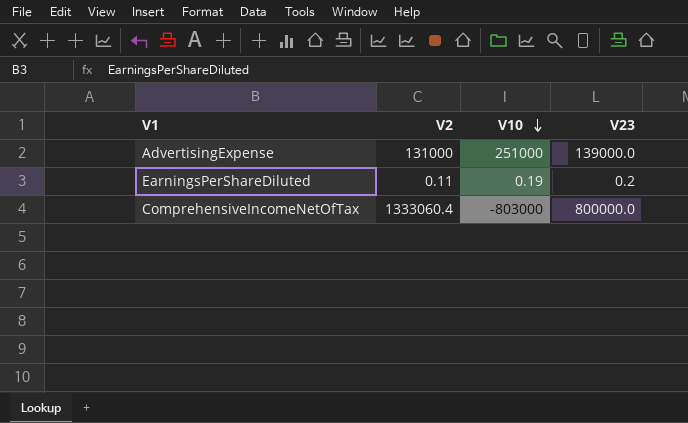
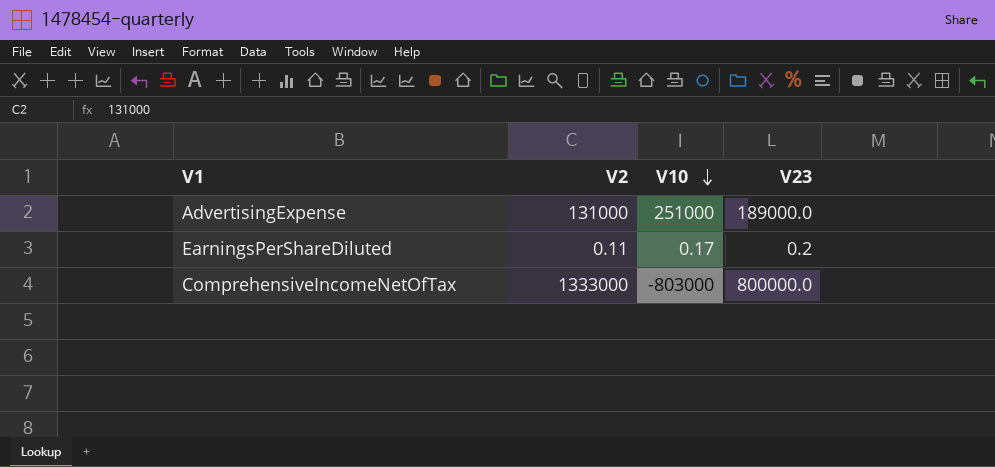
AdvertisingExpense | V23: 139000.0 -> 189000.0
EarningsPerShareDiluted | V10: 0.19 -> 0.17
ComprehensiveIncomeNetOfTax | V2: 1333060.4 -> 1333000

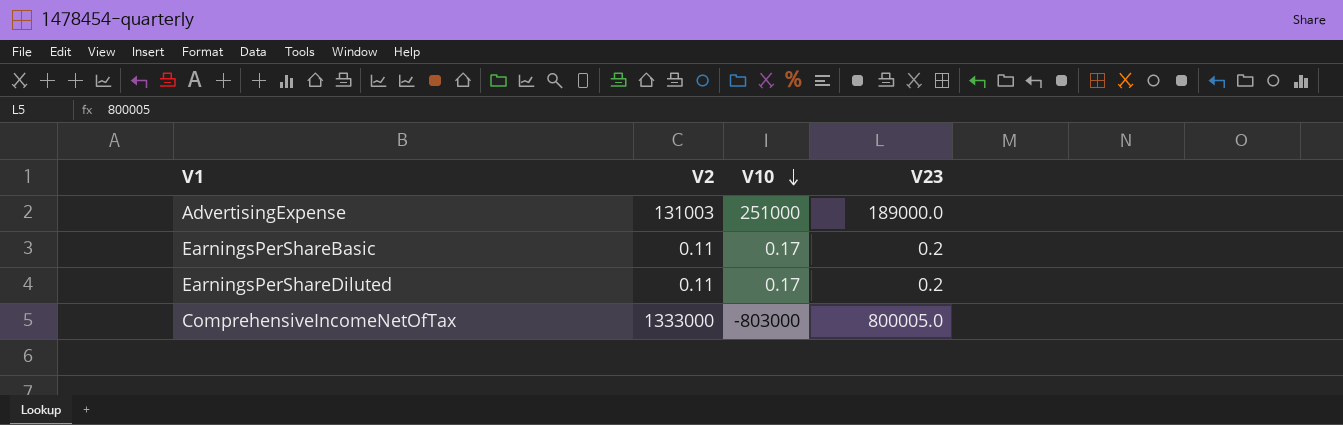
AdvertisingExpense | V2: 131000 -> 131003
row EarningsPerShareBasic: none -> 0.11 | 0.17 | 0.2
ComprehensiveIncomeNetOfTax | V23: 800000.0 -> 800005.0

